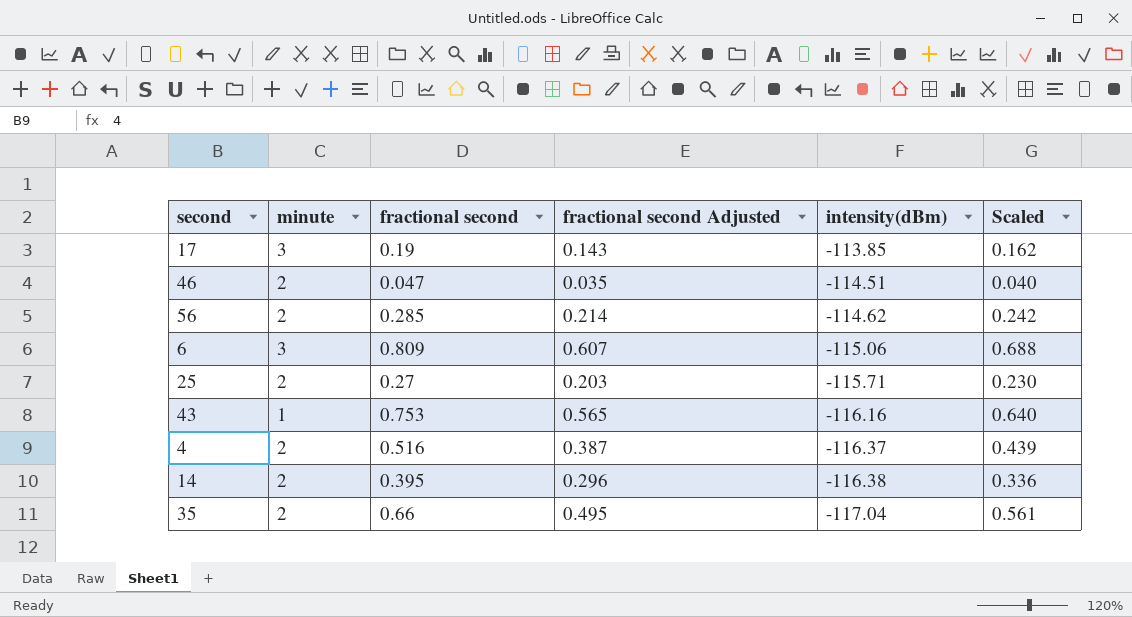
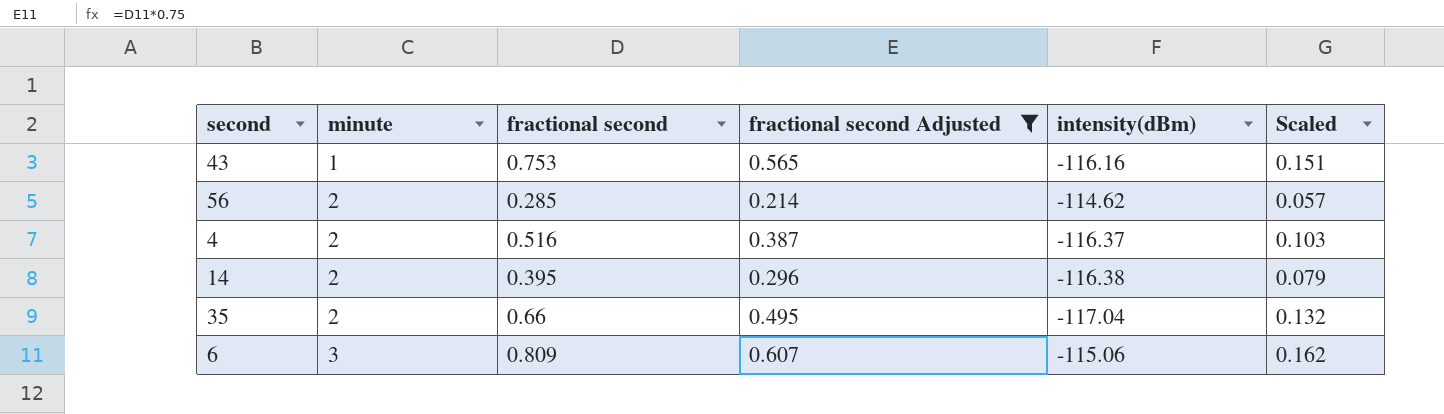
filter: none -> fractional second Adjusted >= 0.214
row order: intensity(dBm) descending -> minute ascending
column Scaled | formula: [fractional second] * 0.85 -> [fractional second] * 0.2

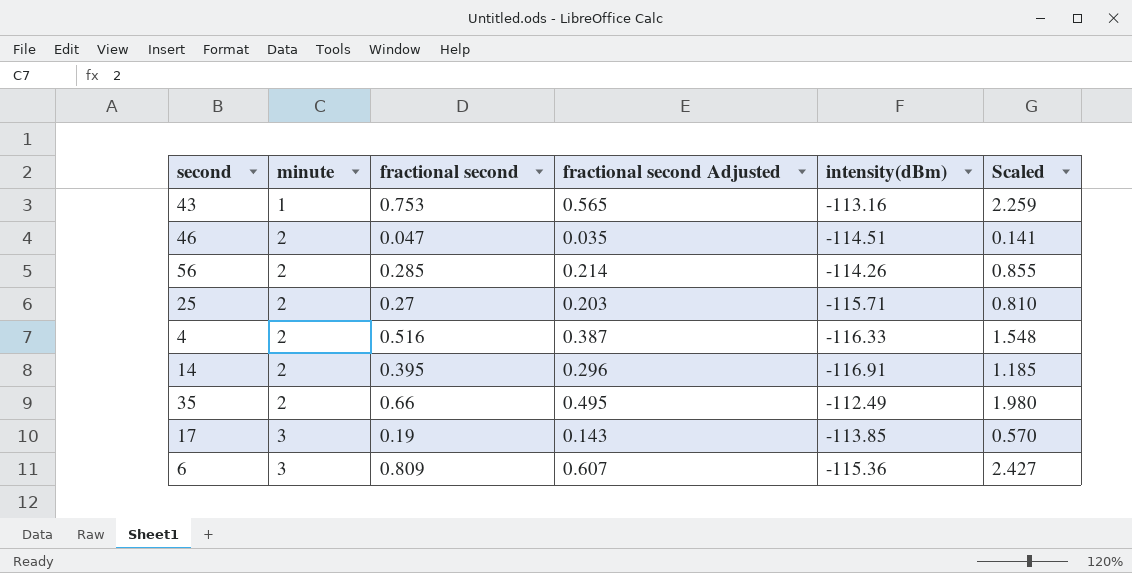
filter: fractional second Adjusted >= 0.214 -> none
column Scaled | formula: [fractional second] * 0.2 -> [fractional second] * 3
43 | intensity(dBm): -116.16 -> -113.16
56 | intensity(dBm): -114.62 -> -114.26
4 | intensity(dBm): -116.37 -> -116.33
14 | intensity(dBm): -116.38 -> -116.91
35 | intensity(dBm): -117.04 -> -112.49
6 | intensity(dBm): -115.06 -> -115.36

